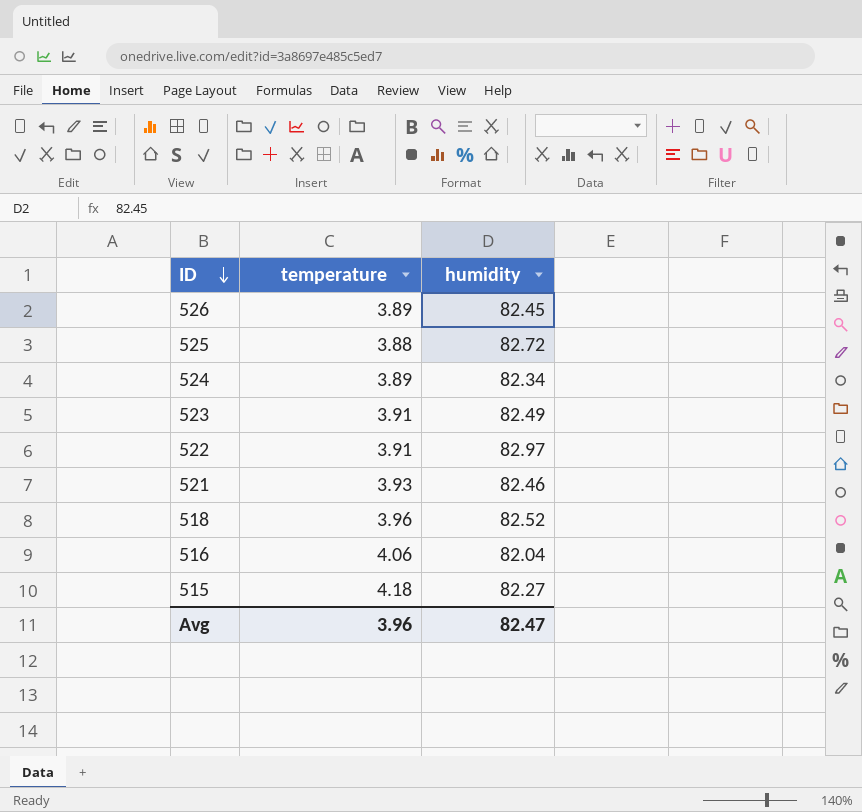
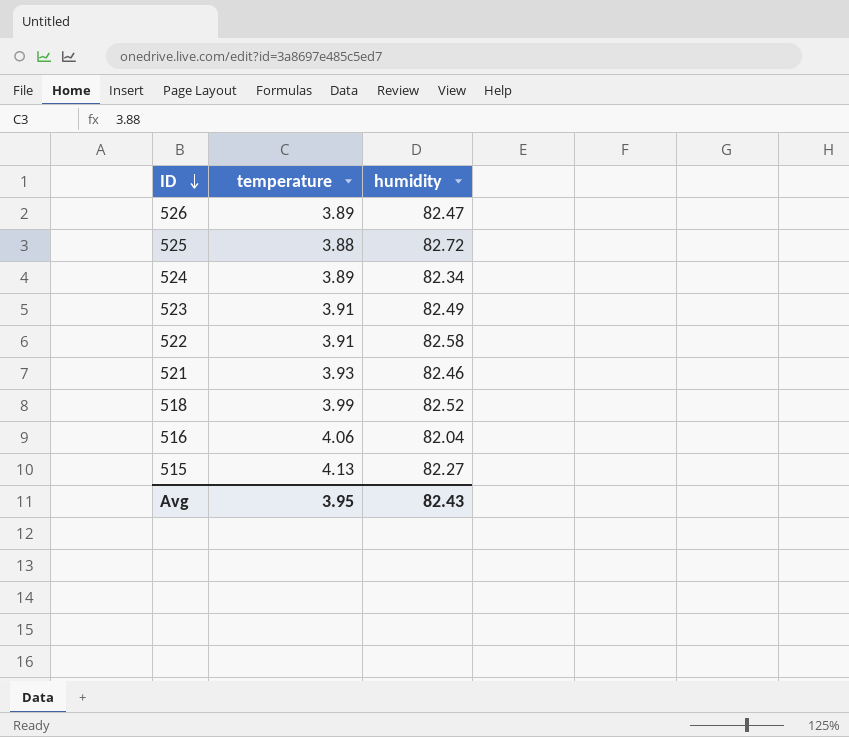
526 | humidity: 82.45 -> 82.47
522 | humidity: 82.97 -> 82.58
518 | temperature: 3.96 -> 3.99
515 | temperature: 4.18 -> 4.13
Avg | temperature: 3.96 -> 3.95
Avg | humidity: 82.47 -> 82.43

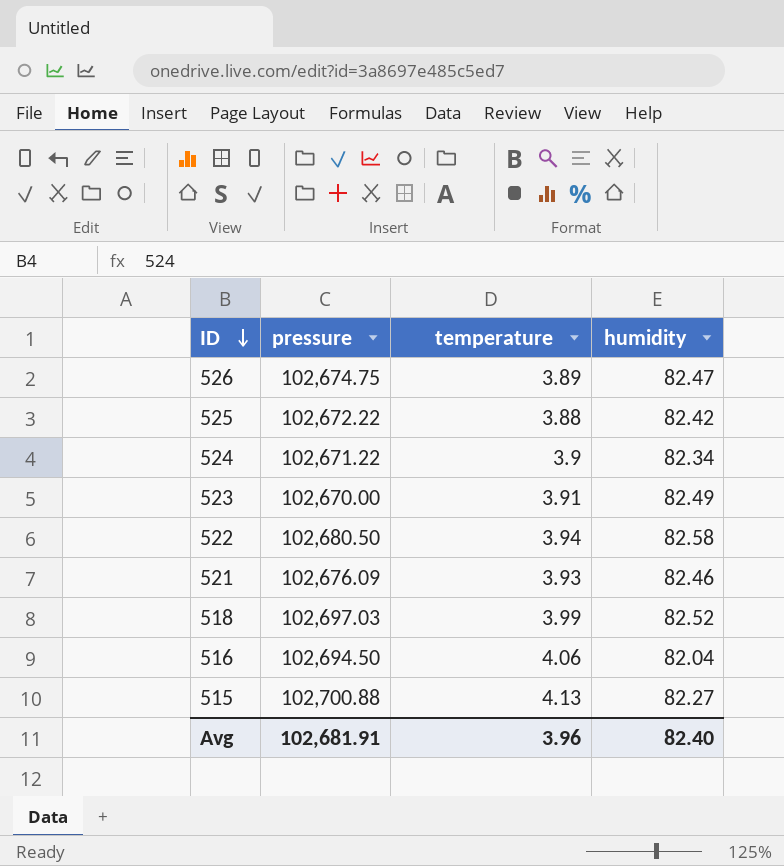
column pressure | position: none -> 2
525 | humidity: 82.72 -> 82.42
524 | temperature: 3.89 -> 3.9
522 | temperature: 3.91 -> 3.94
Avg | temperature: 3.95 -> 3.96
Avg | humidity: 82.43 -> 82.40

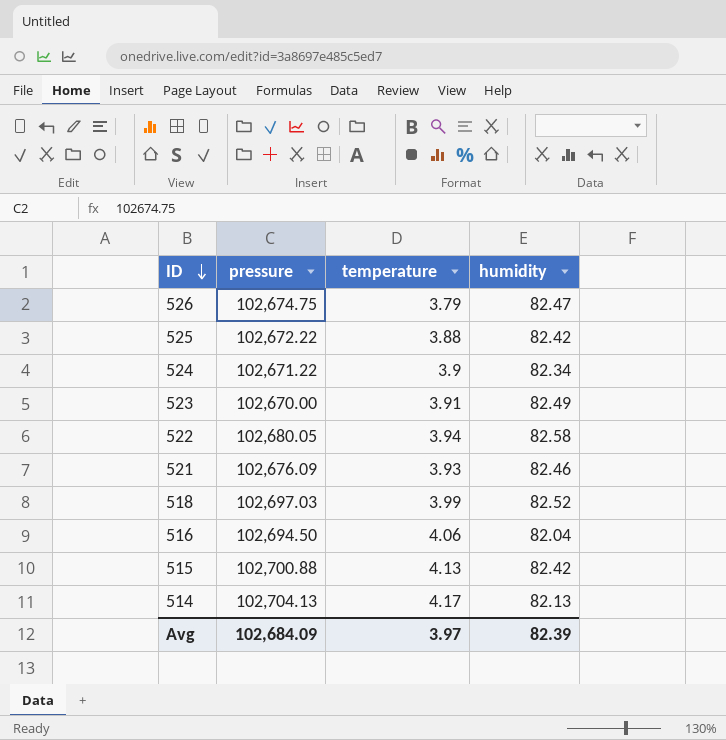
526 | temperature: 3.89 -> 3.79
522 | pressure: 102,680.50 -> 102,680.05
515 | humidity: 82.27 -> 82.42
row 514: none -> 102,704.13 | 4.17 | 82.13
Avg | pressure: 102,681.91 -> 102,684.09
Avg | temperature: 3.96 -> 3.97
Avg | humidity: 82.40 -> 82.39

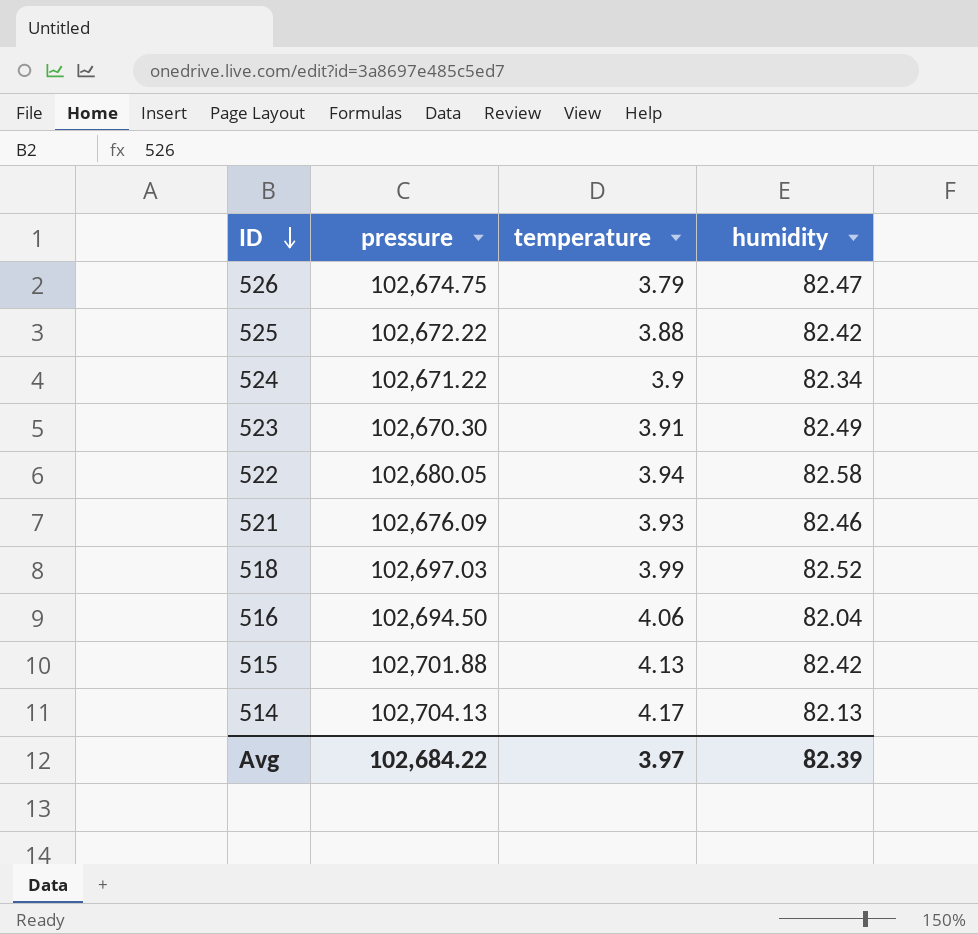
523 | pressure: 102,670.00 -> 102,670.30
515 | pressure: 102,700.88 -> 102,701.88
Avg | pressure: 102,684.09 -> 102,684.22

